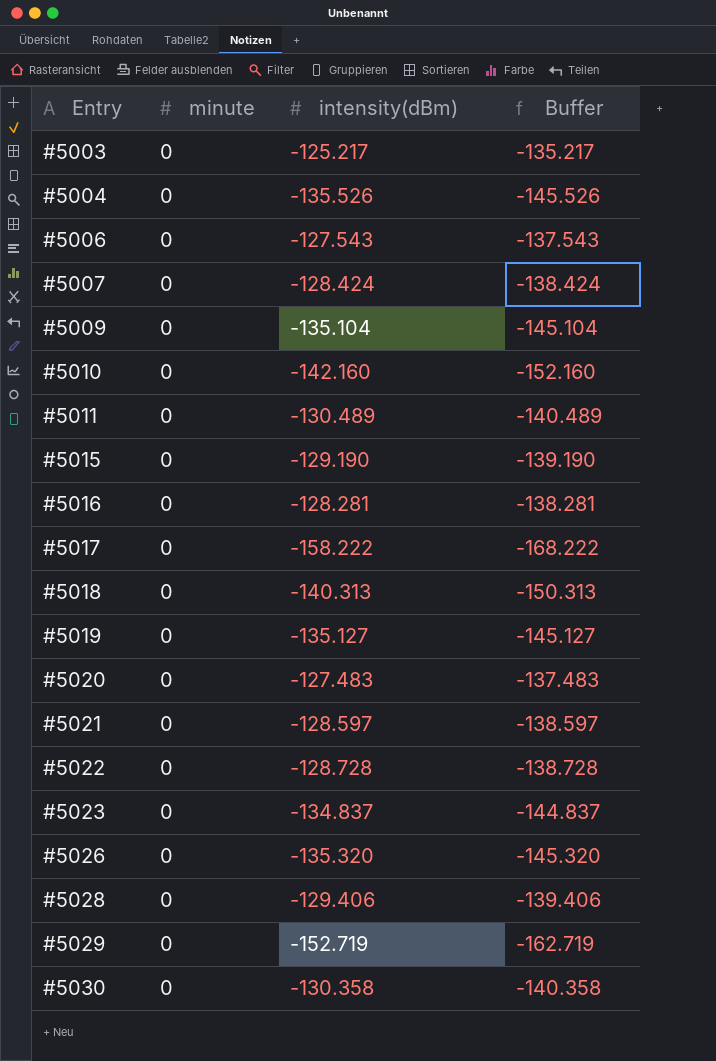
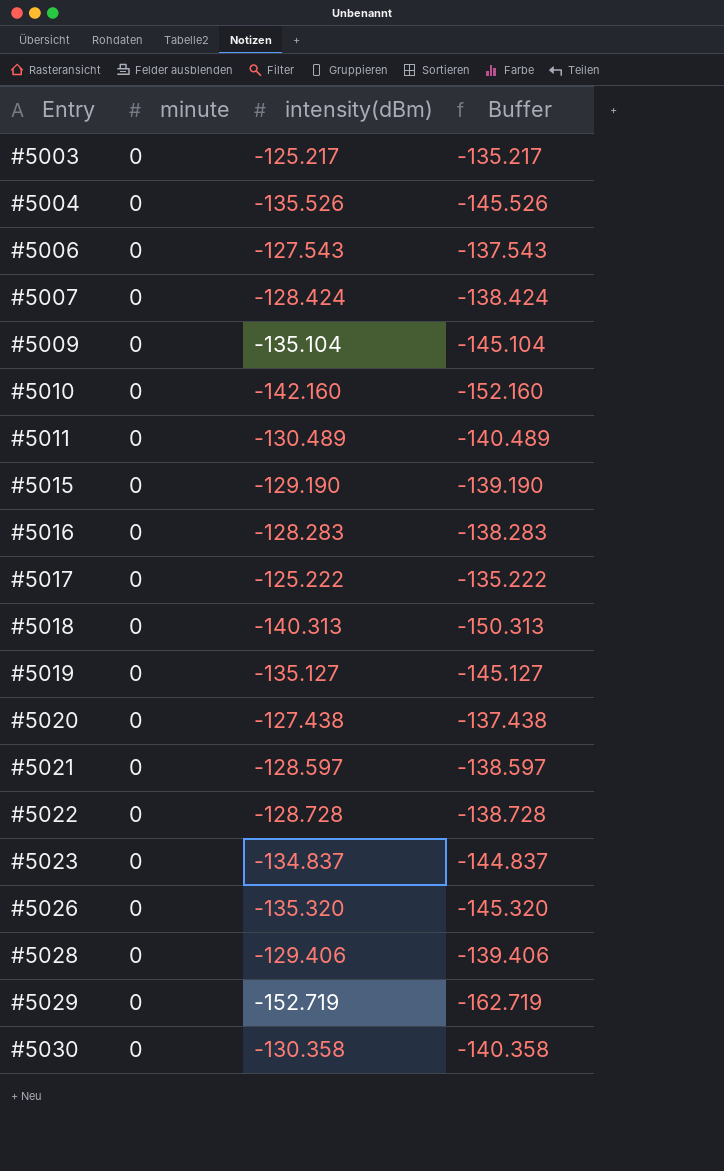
#5016 | intensity(dBm): -128.281 -> -128.283
#5016 | Buffer: -138.281 -> -138.283
#5017 | intensity(dBm): -158.222 -> -125.222
#5017 | Buffer: -168.222 -> -135.222
#5020 | intensity(dBm): -127.483 -> -127.438
#5020 | Buffer: -137.483 -> -137.438

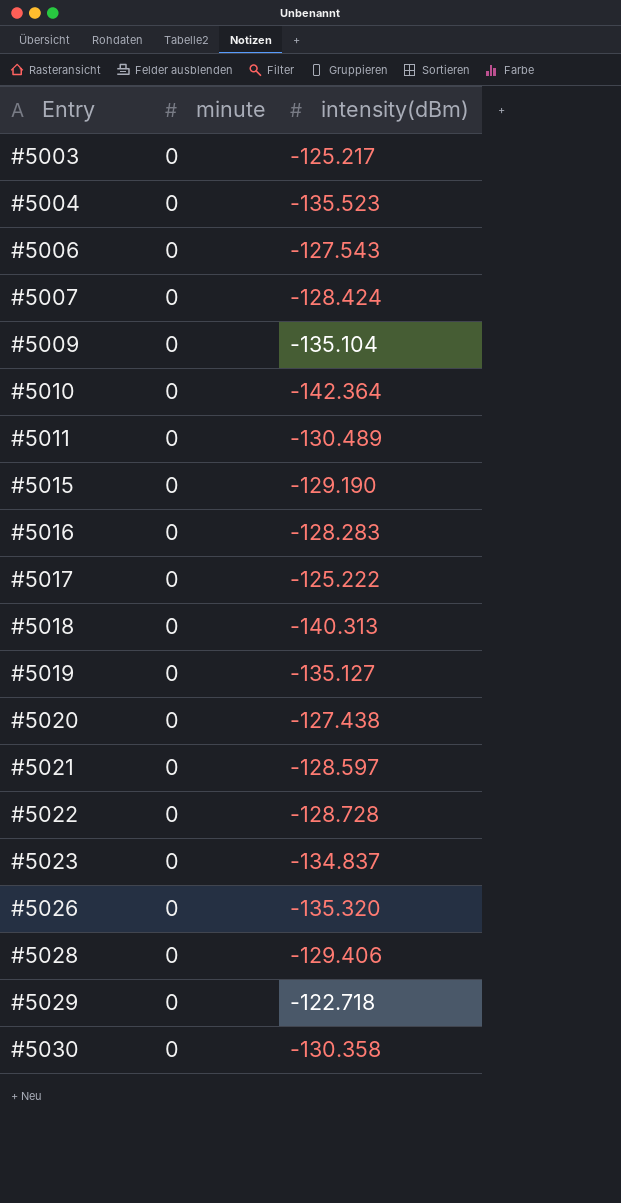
column Buffer | formula: [intensity(dBm)] - 10 -> none
#5004 | intensity(dBm): -135.526 -> -135.523
#5010 | intensity(dBm): -142.160 -> -142.364
#5029 | intensity(dBm): -152.719 -> -122.718

